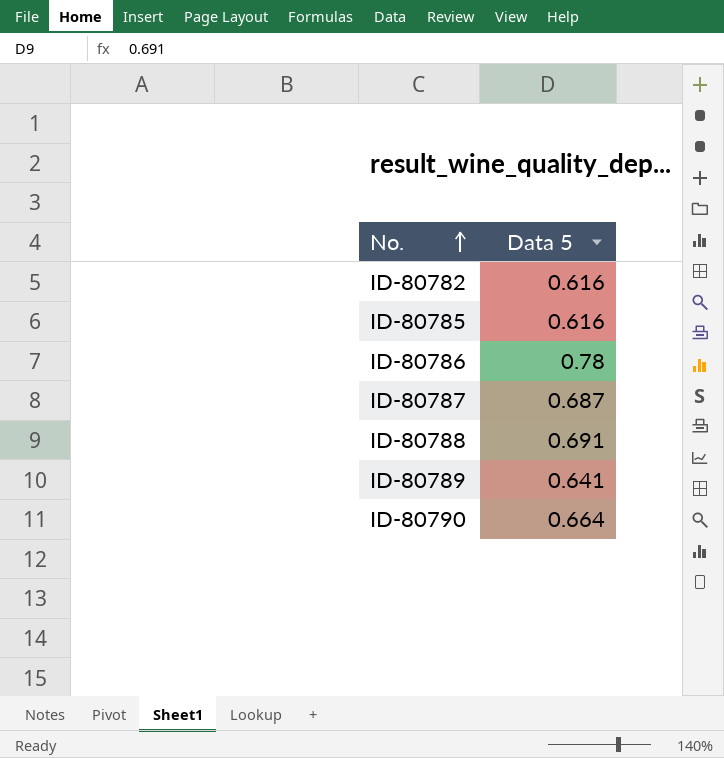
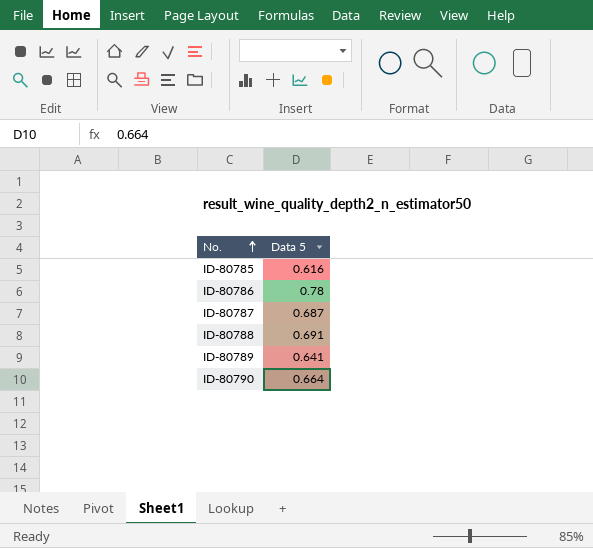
row ID-80782: 0.616 -> none

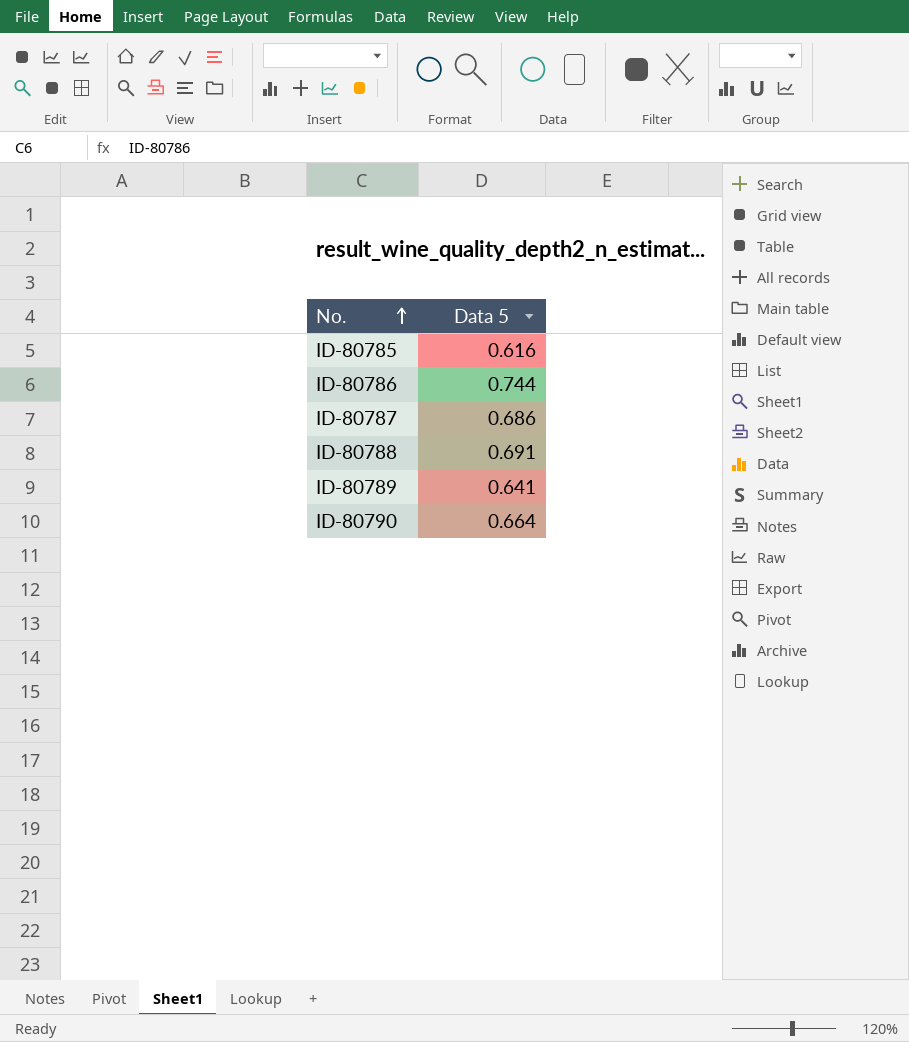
ID-80786 | Data 5: 0.78 -> 0.744
ID-80787 | Data 5: 0.687 -> 0.686

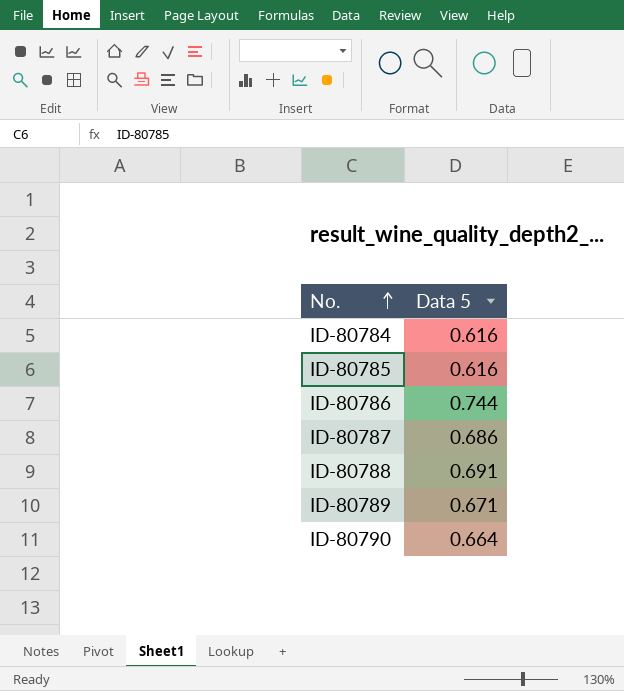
row ID-80784: none -> 0.616
ID-80789 | Data 5: 0.641 -> 0.671

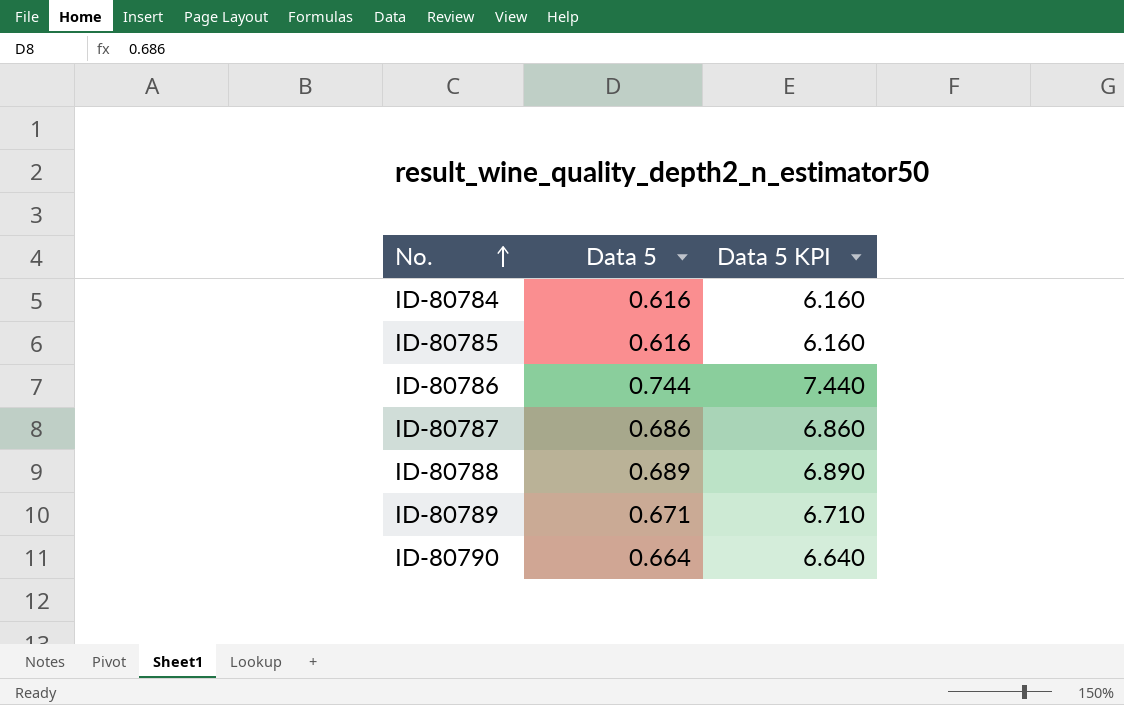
column Data 5 KPI | formula: none -> [Data 5] * 10
ID-80788 | Data 5: 0.691 -> 0.689

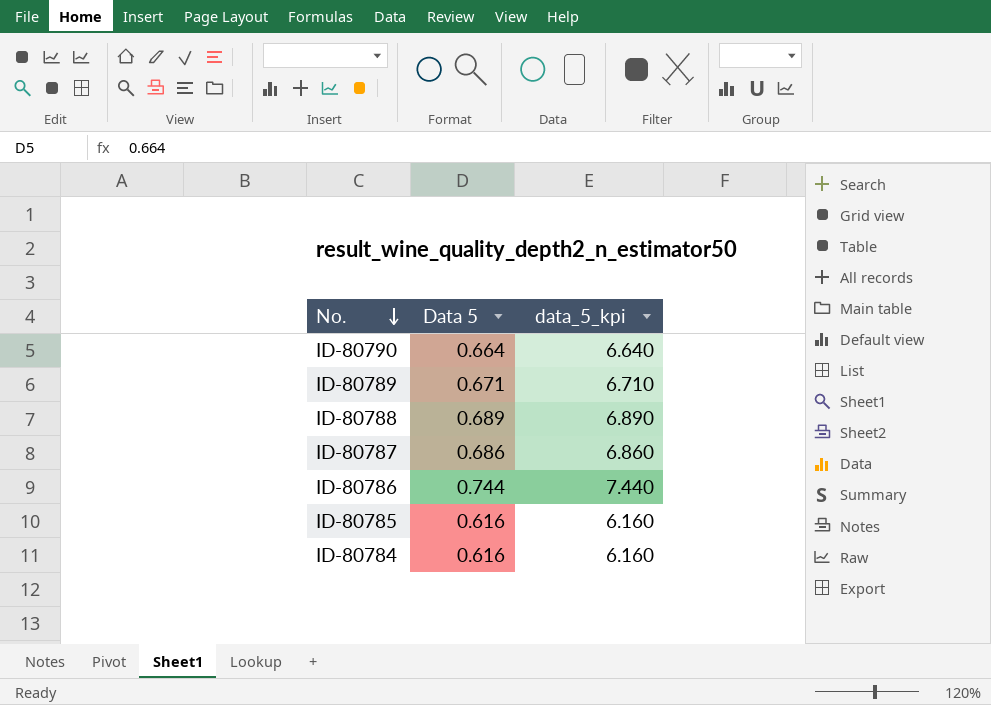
row order: No. ascending -> No. descending
column name: Data 5 KPI -> data_5_kpi

